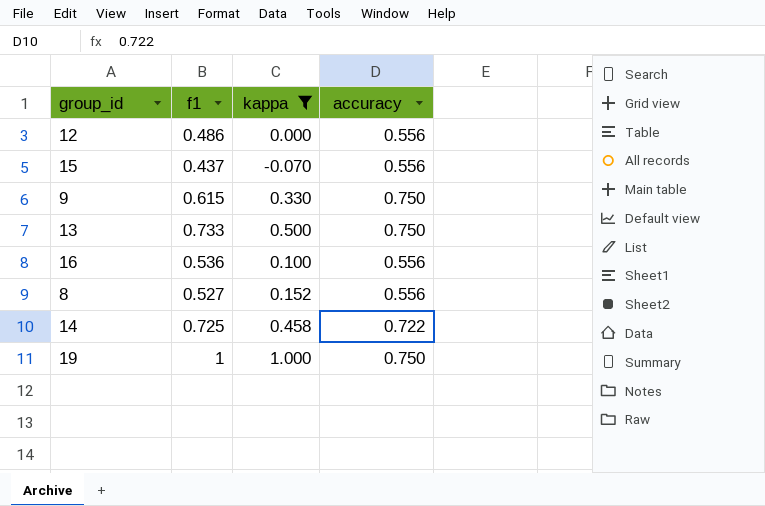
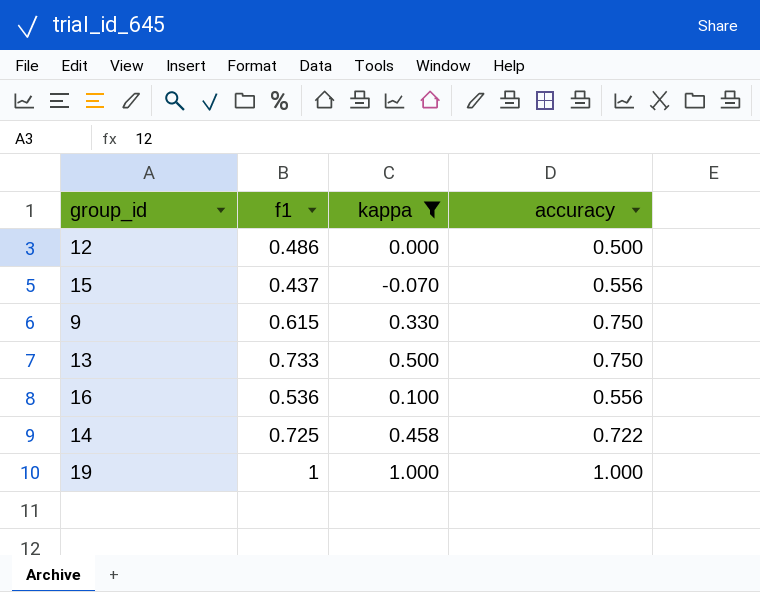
row 8: 0.527 | 0.152 | 0.556 -> none
12 | accuracy: 0.556 -> 0.500
19 | accuracy: 0.750 -> 1.000

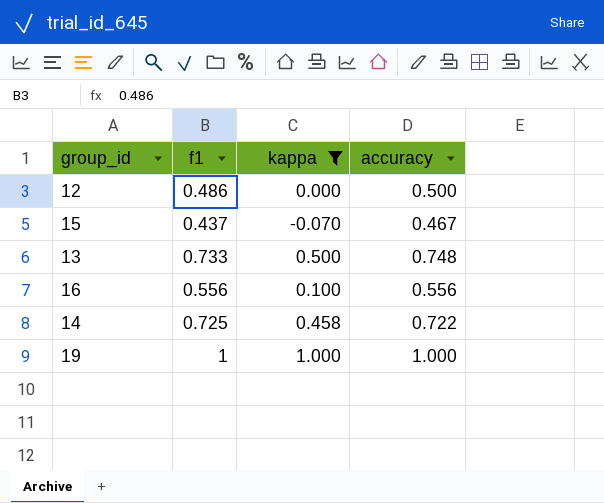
row 9: 0.615 | 0.330 | 0.750 -> none
15 | accuracy: 0.556 -> 0.467
13 | accuracy: 0.750 -> 0.748
16 | f1: 0.536 -> 0.556

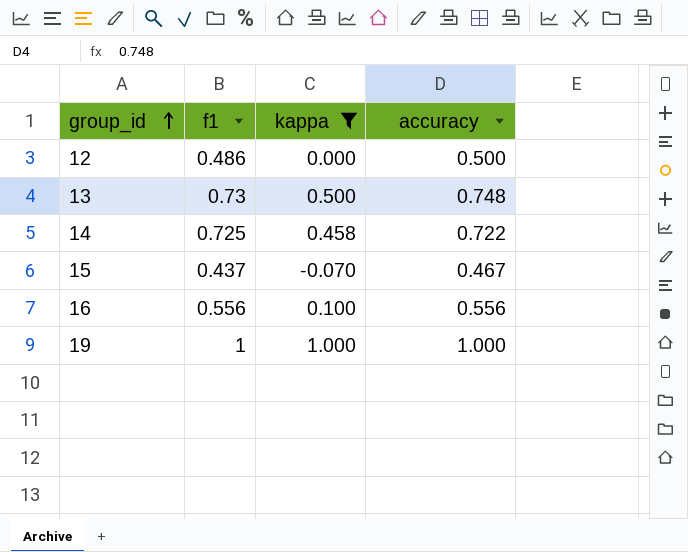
row order: none -> group_id ascending
13 | f1: 0.733 -> 0.73

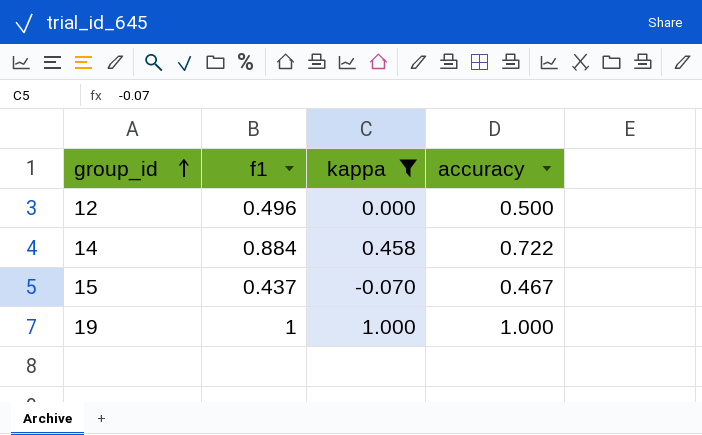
row 13: 0.73 | 0.500 | 0.748 -> none
row 16: 0.556 | 0.100 | 0.556 -> none
12 | f1: 0.486 -> 0.496
14 | f1: 0.725 -> 0.884

